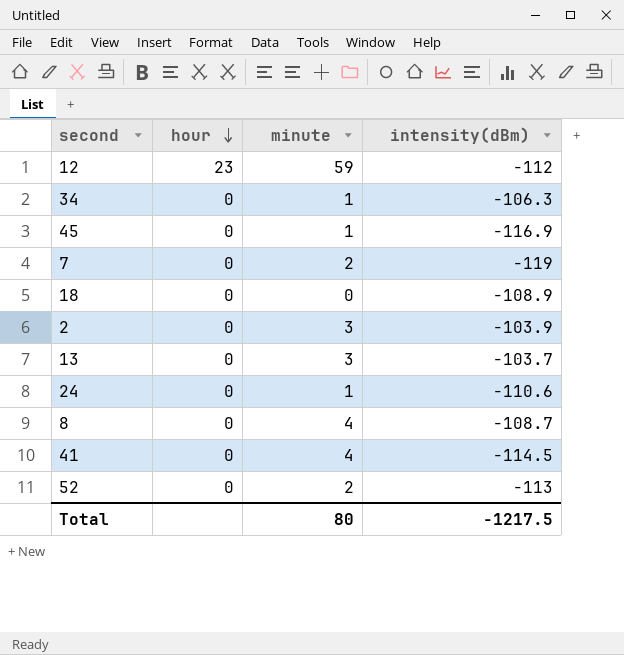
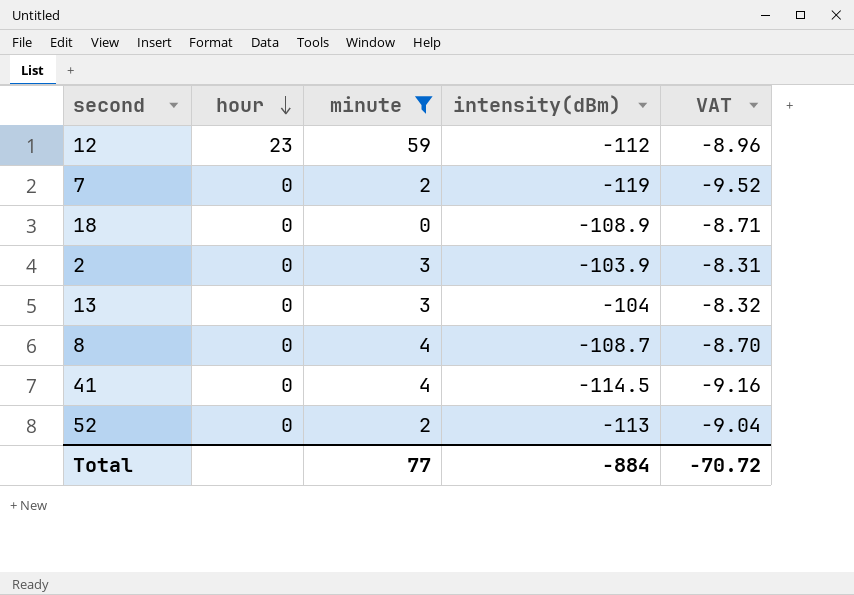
filter: none -> minute != 1
column VAT | formula: none -> [intensity(dBm)] * 0.08
13 | intensity(dBm): -103.7 -> -104
Total | minute: 80 -> 77
Total | intensity(dBm): -1217.5 -> -884

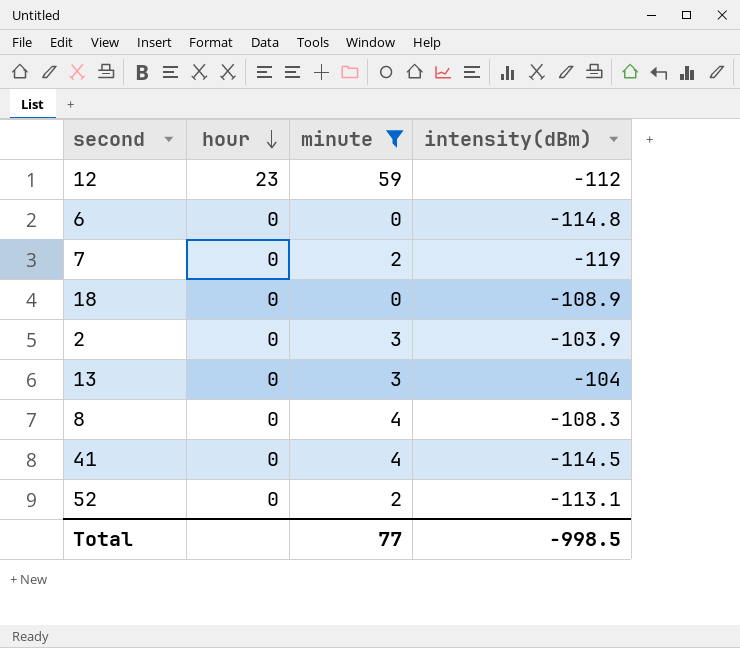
column VAT | formula: [intensity(dBm)] * 0.08 -> none
row 6: none -> 0 | 0 | -114.8
8 | intensity(dBm): -108.7 -> -108.3
52 | intensity(dBm): -113 -> -113.1
Total | intensity(dBm): -884 -> -998.5

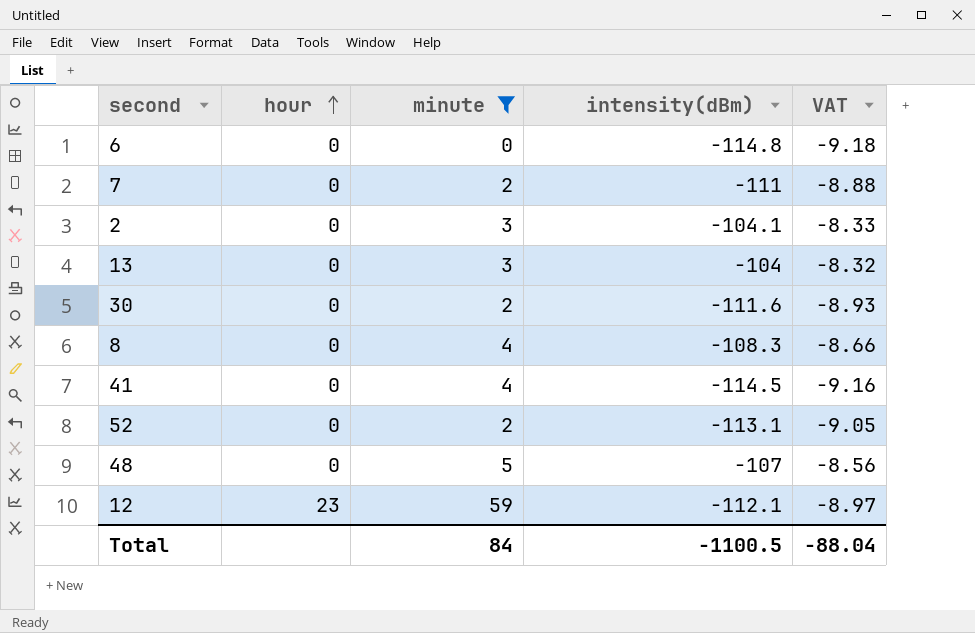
row order: hour descending -> hour ascending
column VAT | formula: none -> [intensity(dBm)] * 0.08
row 18: 0 | 0 | -108.9 -> none
7 | intensity(dBm): -119 -> -111
2 | intensity(dBm): -103.9 -> -104.1
row 30: none -> 0 | 2 | -111.6 | -8.93
row 48: none -> 0 | 5 | -107 | -8.56
12 | intensity(dBm): -112 -> -112.1
Total | minute: 77 -> 84
Total | intensity(dBm): -998.5 -> -1100.5

